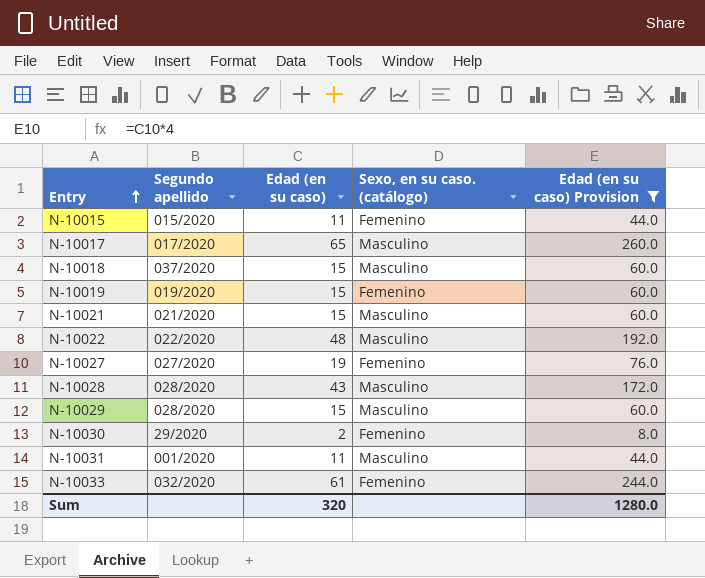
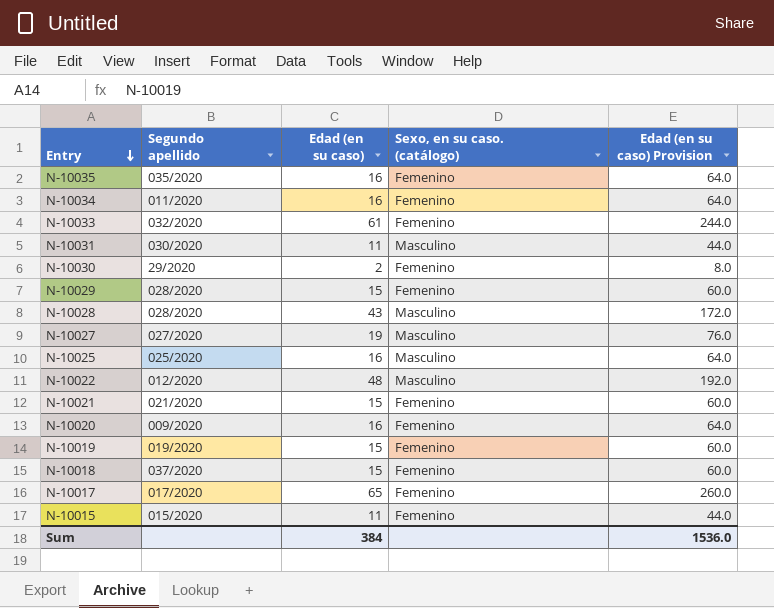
filter: Edad (en su caso) Provision != 64.0 -> none
row order: Entry ascending -> Entry descending
N-10031 | Segundo apellido: 001/2020 -> 030/2020
N-10029 | Sexo, en su caso. (catálogo): Masculino -> Femenino
N-10027 | Sexo, en su caso. (catálogo): Femenino -> Masculino
N-10022 | Segundo apellido: 022/2020 -> 012/2020
N-10021 | Sexo, en su caso. (catálogo): Masculino -> Femenino
N-10018 | Sexo, en su caso. (catálogo): Masculino -> Femenino
N-10017 | Sexo, en su caso. (catálogo): Masculino -> Femenino
Sum | Edad (en su caso): 320 -> 384
Sum | Edad (en su caso) Provision: 1280.0 -> 1536.0

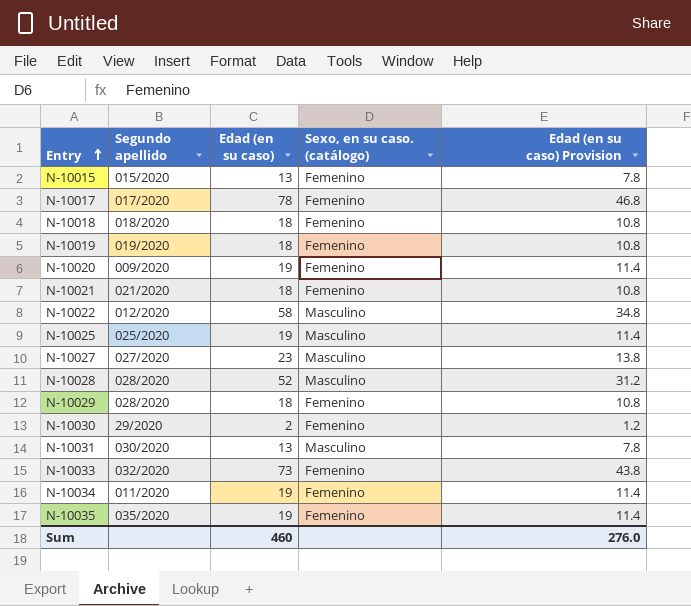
row order: Entry descending -> Entry ascending
column Edad (en su caso) Provision | formula: [Edad (en su caso)] * 4 -> [Edad (en su caso)] * 0.6
N-10015 | Edad (en su caso): 11 -> 13
N-10017 | Edad (en su caso): 65 -> 78
N-10018 | Segundo apellido: 037/2020 -> 018/2020
N-10018 | Edad (en su caso): 15 -> 18
N-10019 | Edad (en su caso): 15 -> 18
N-10020 | Edad (en su caso): 16 -> 19
N-10021 | Edad (en su caso): 15 -> 18
N-10022 | Edad (en su caso): 48 -> 58
N-10025 | Edad (en su caso): 16 -> 19
N-10027 | Edad (en su caso): 19 -> 23
N-10028 | Edad (en su caso): 43 -> 52
N-10029 | Edad (en su caso): 15 -> 18
N-10031 | Edad (en su caso): 11 -> 13
N-10033 | Edad (en su caso): 61 -> 73
N-10034 | Edad (en su caso): 16 -> 19
N-10035 | Edad (en su caso): 16 -> 19
Sum | Edad (en su caso): 384 -> 460
Sum | Edad (en su caso) Provision: 1536.0 -> 276.0

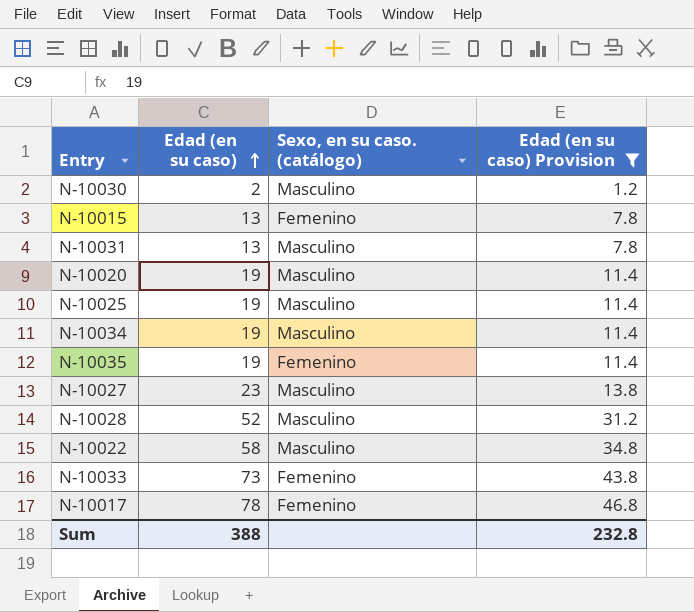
filter: none -> Edad (en su caso) Provision != 10.8
row order: Entry ascending -> Edad (en su caso) ascending
column Segundo apellido | position: 2 -> none
N-10030 | Sexo, en su caso. (catálogo): Femenino -> Masculino
N-10020 | Sexo, en su caso. (catálogo): Femenino -> Masculino
N-10034 | Sexo, en su caso. (catálogo): Femenino -> Masculino
Sum | Edad (en su caso): 460 -> 388
Sum | Edad (en su caso) Provision: 276.0 -> 232.8

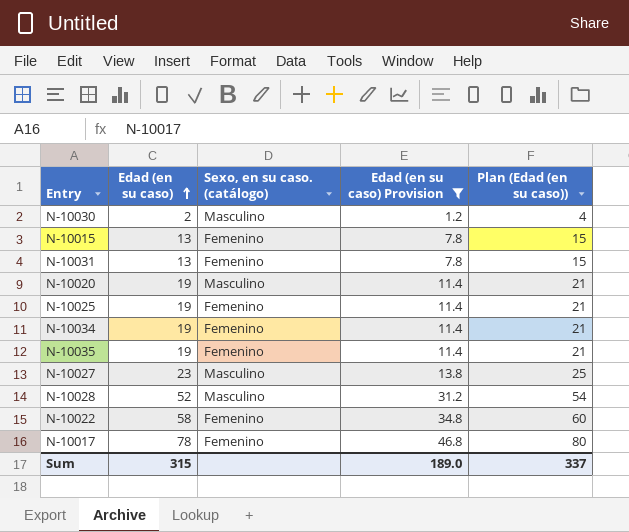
column Plan (Edad (en su caso)) | formula: none -> [Edad (en su caso)] + 2
row N-10033: 73 | Femenino | 43.8 -> none
N-10031 | Sexo, en su caso. (catálogo): Masculino -> Femenino
N-10025 | Sexo, en su caso. (catálogo): Masculino -> Femenino
N-10034 | Sexo, en su caso. (catálogo): Masculino -> Femenino
N-10022 | Sexo, en su caso. (catálogo): Masculino -> Femenino
Sum | Edad (en su caso): 388 -> 315
Sum | Edad (en su caso) Provision: 232.8 -> 189.0

